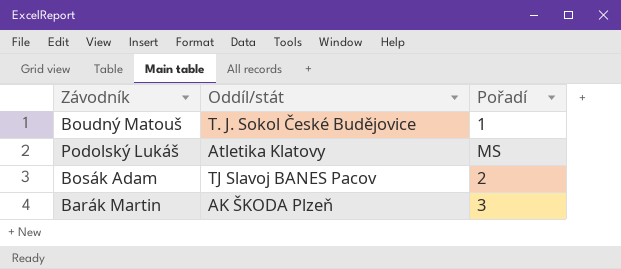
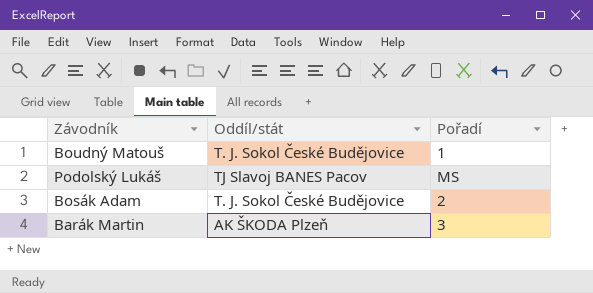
Podolský Lukáš | Oddíl/stát: Atletika Klatovy -> TJ Slavoj BANES Pacov
Bosák Adam | Oddíl/stát: TJ Slavoj BANES Pacov -> T. J. Sokol České Budějovice

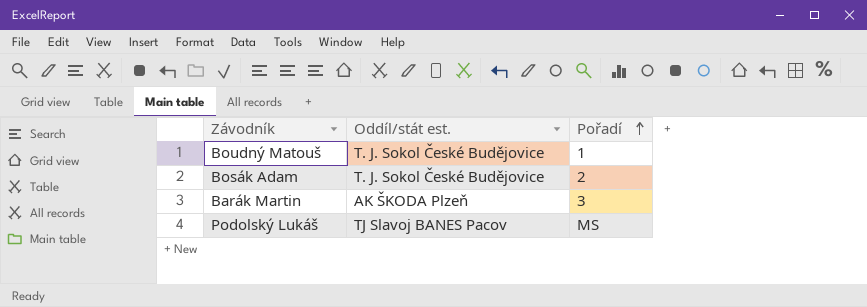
row order: none -> Pořadí ascending
column name: Oddíl/stát -> Oddíl/stát est.

